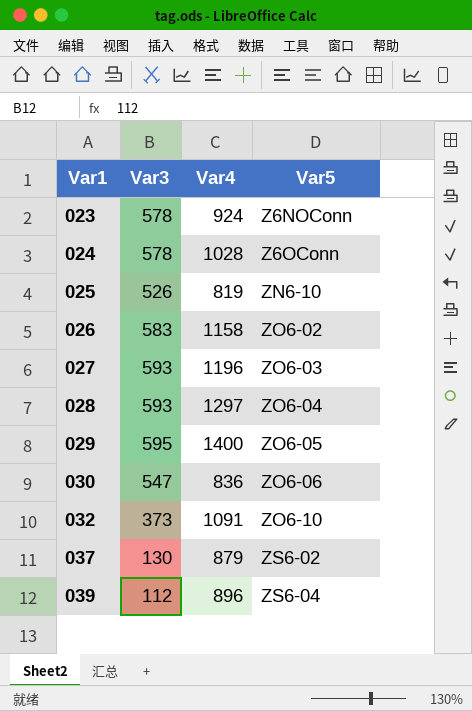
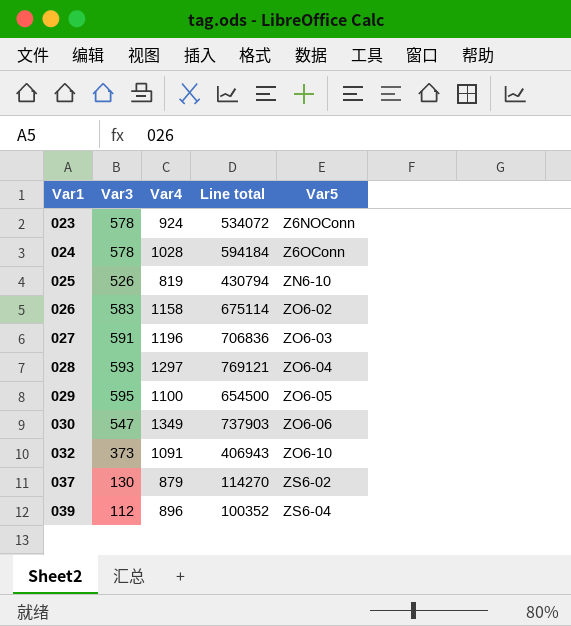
column Line total | formula: none -> [Var3] * [Var4]
027 | Var3: 593 -> 591
029 | Var4: 1400 -> 1100
030 | Var4: 836 -> 1349

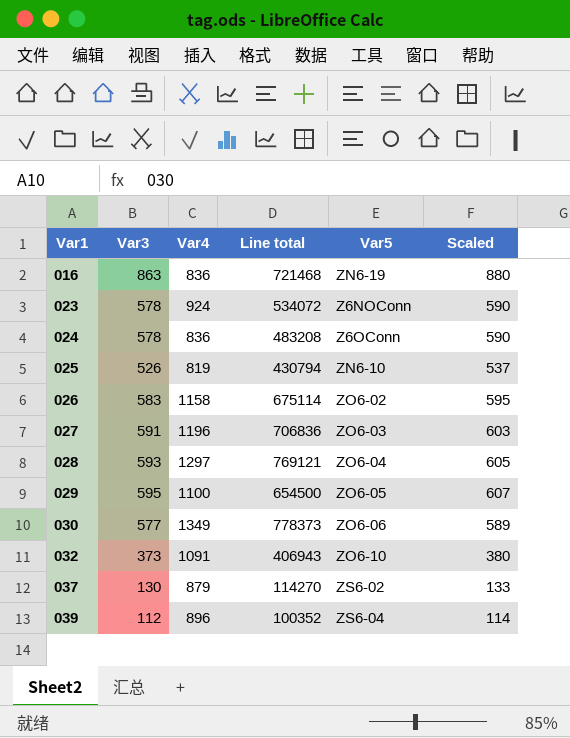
column Scaled | formula: none -> [Var3] * 1.02
row 016: none -> 863 | 836 | 721468 | ZN6-19 | 880
024 | Var4: 1028 -> 836
024 | Line total: 594184 -> 483208
030 | Var3: 547 -> 577
030 | Line total: 737903 -> 778373

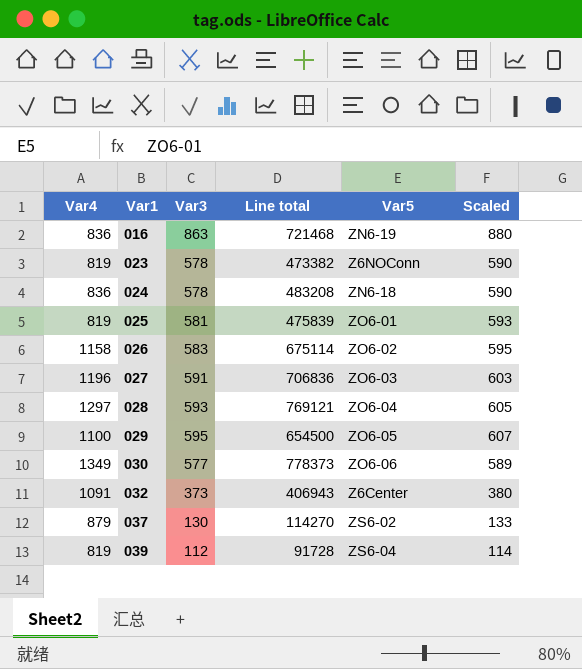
column Var4 | position: 3 -> 1
023 | Var4: 924 -> 819
023 | Line total: 534072 -> 473382
024 | Var5: Z6OConn -> ZN6-18
025 | Var3: 526 -> 581
025 | Line total: 430794 -> 475839
025 | Var5: ZN6-10 -> ZO6-01
025 | Scaled: 537 -> 593
032 | Var5: ZO6-10 -> Z6Center
039 | Var4: 896 -> 819
039 | Line total: 100352 -> 91728

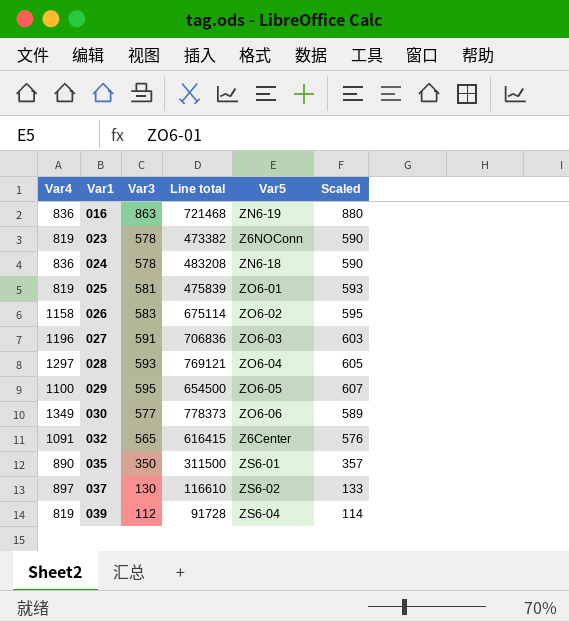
032 | Var3: 373 -> 565
032 | Line total: 406943 -> 616415
032 | Scaled: 380 -> 576
row 035: none -> 890 | 350 | 311500 | ZS6-01 | 357
037 | Var4: 879 -> 897
037 | Line total: 114270 -> 116610

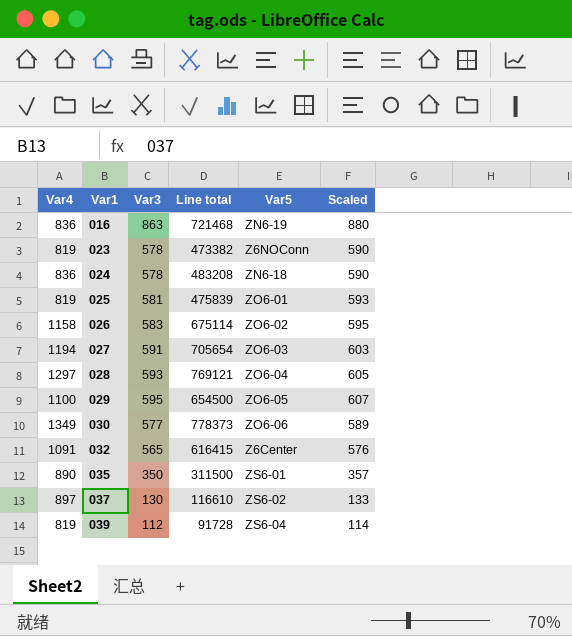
027 | Var4: 1196 -> 1194
027 | Line total: 706836 -> 705654

